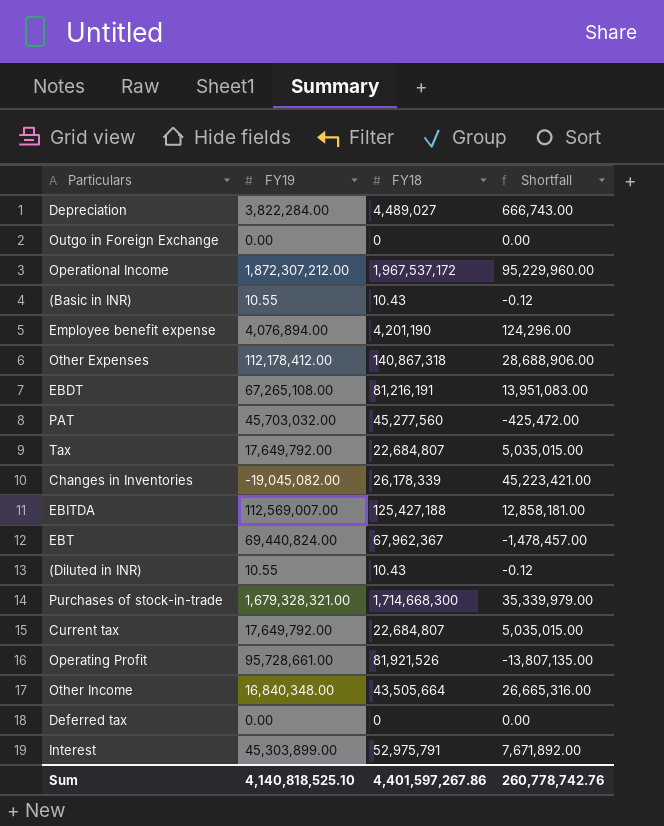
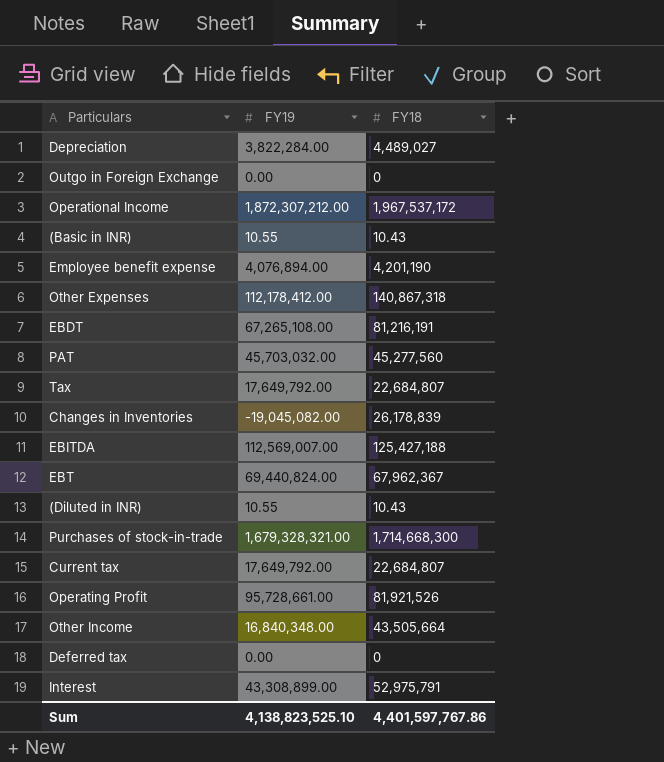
column Shortfall | formula: [FY18] - [FY19] -> none
Changes in Inventories | FY18: 26,178,339 -> 26,178,839
Interest | FY19: 45,303,899.00 -> 43,308,899.00
Sum | FY19: 4,140,818,525.10 -> 4,138,823,525.10
Sum | FY18: 4,401,597,267.86 -> 4,401,597,767.86

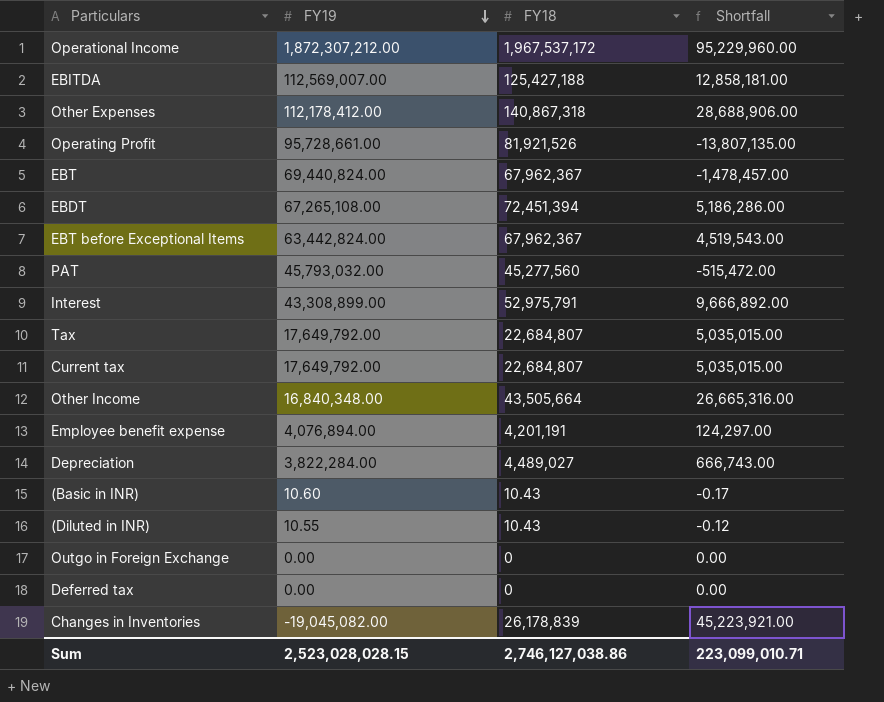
row order: none -> FY19 descending
column Shortfall | formula: none -> [FY18] - [FY19]
row Purchases of stock-in-trade: 1,679,328,321.00 | 1,714,668,300 -> none
EBDT | FY18: 81,216,191 -> 72,451,394
row EBT before Exceptional Items: none -> 63,442,824.00 | 67,962,367 | 4,519,543.00
PAT | FY19: 45,703,032.00 -> 45,793,032.00
Employee benefit expense | FY18: 4,201,190 -> 4,201,191
(Basic in INR) | FY19: 10.55 -> 10.60
Sum | FY19: 4,138,823,525.10 -> 2,523,028,028.15
Sum | FY18: 4,401,597,767.86 -> 2,746,127,038.86

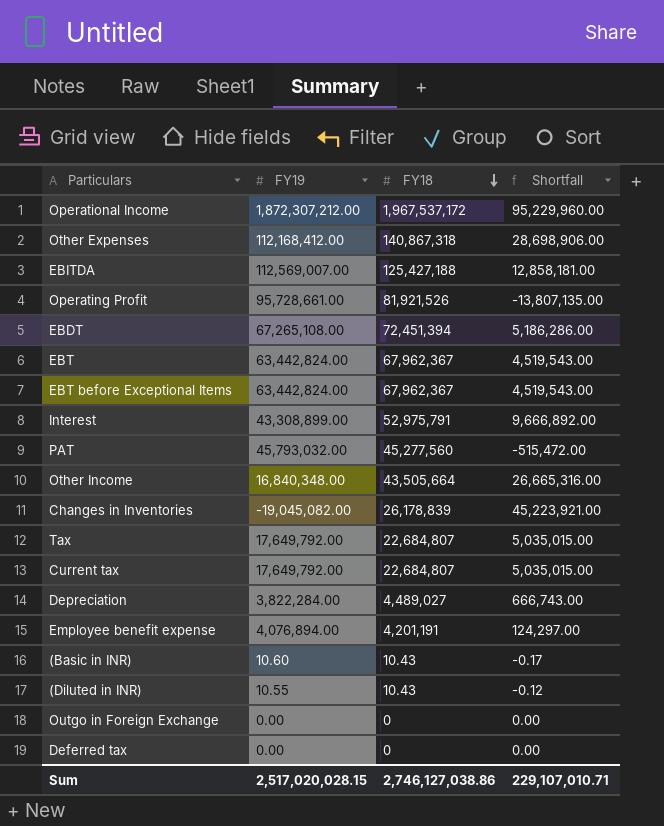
row order: FY19 descending -> FY18 descending
Other Expenses | FY19: 112,178,412.00 -> 112,168,412.00
Other Expenses | Shortfall: 28,688,906.00 -> 28,698,906.00
EBT | FY19: 69,440,824.00 -> 63,442,824.00
EBT | Shortfall: -1,478,457.00 -> 4,519,543.00
Sum | FY19: 2,523,028,028.15 -> 2,517,020,028.15
Sum | Shortfall: 223,099,010.71 -> 229,107,010.71

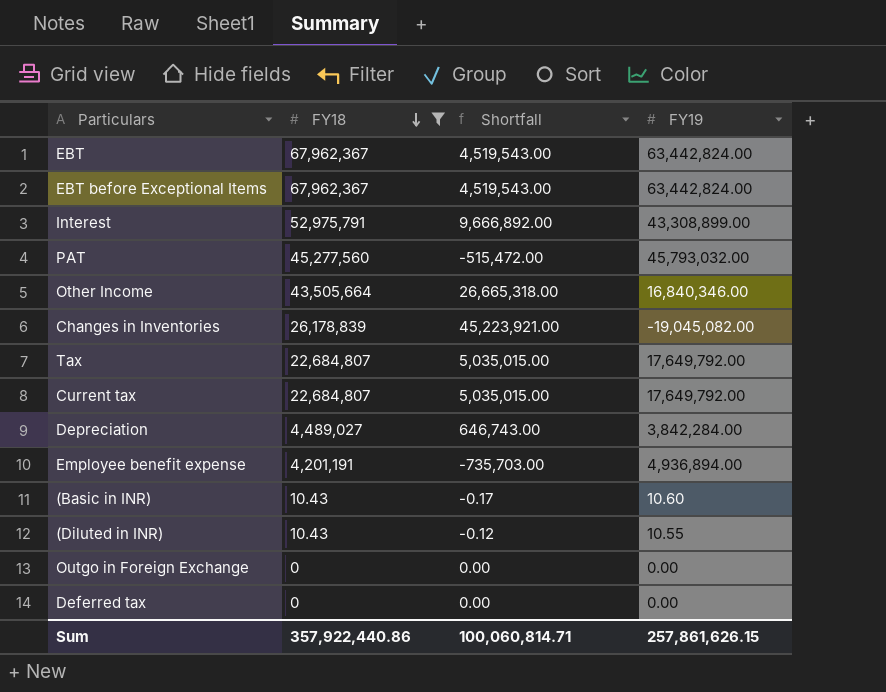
filter: none -> FY18 <= 67,962,367
column FY19 | position: 2 -> 4
Other Income | Shortfall: 26,665,316.00 -> 26,665,318.00
Other Income | FY19: 16,840,348.00 -> 16,840,346.00
Depreciation | Shortfall: 666,743.00 -> 646,743.00
Depreciation | FY19: 3,822,284.00 -> 3,842,284.00
Employee benefit expense | Shortfall: 124,297.00 -> -735,703.00
Employee benefit expense | FY19: 4,076,894.00 -> 4,936,894.00
Sum | FY18: 2,746,127,038.86 -> 357,922,440.86
Sum | Shortfall: 229,107,010.71 -> 100,060,814.71
Sum | FY19: 2,517,020,028.15 -> 257,861,626.15

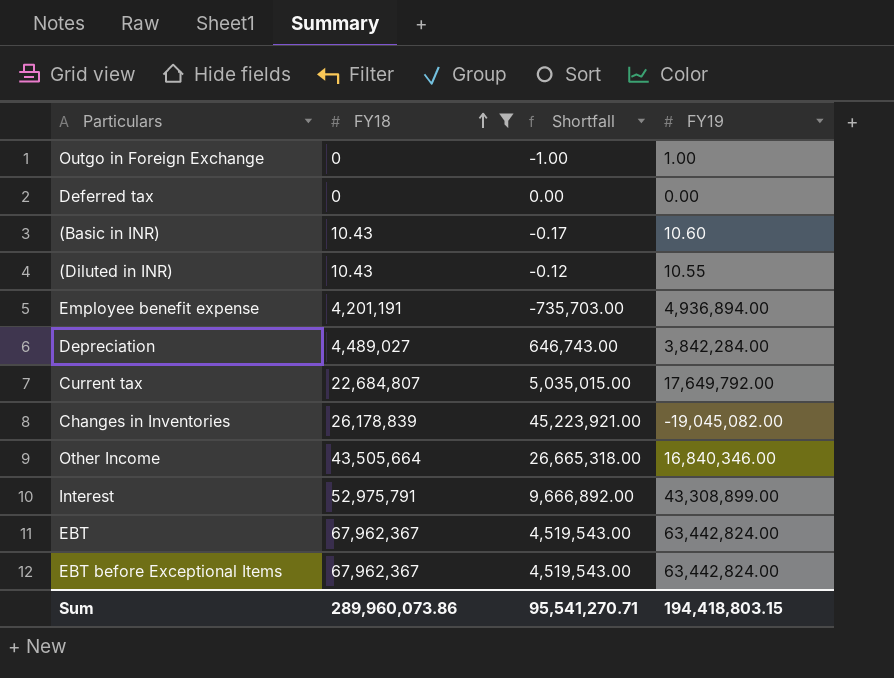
row order: FY18 descending -> FY18 ascending
row PAT: 45,277,560 | -515,472.00 | 45,793,032.00 -> none
row Tax: 22,684,807 | 5,035,015.00 | 17,649,792.00 -> none
Outgo in Foreign Exchange | Shortfall: 0.00 -> -1.00
Outgo in Foreign Exchange | FY19: 0.00 -> 1.00
Sum | FY18: 357,922,440.86 -> 289,960,073.86
Sum | Shortfall: 100,060,814.71 -> 95,541,270.71
Sum | FY19: 257,861,626.15 -> 194,418,803.15

